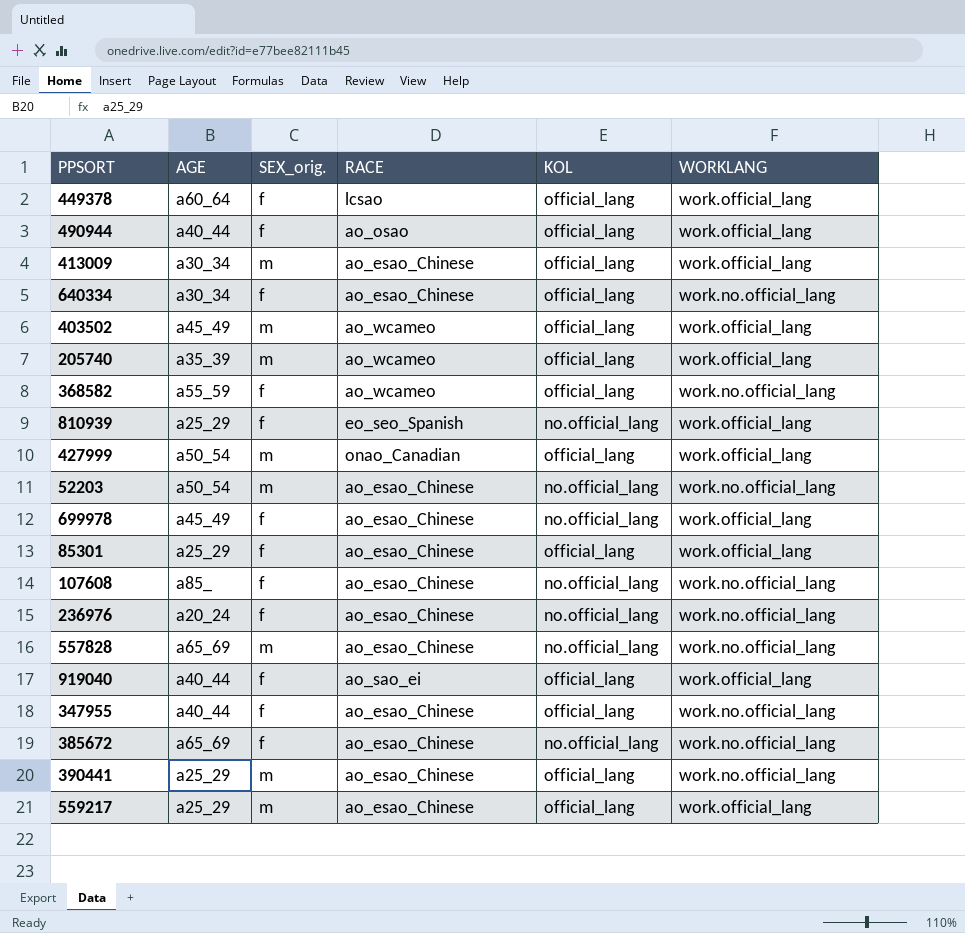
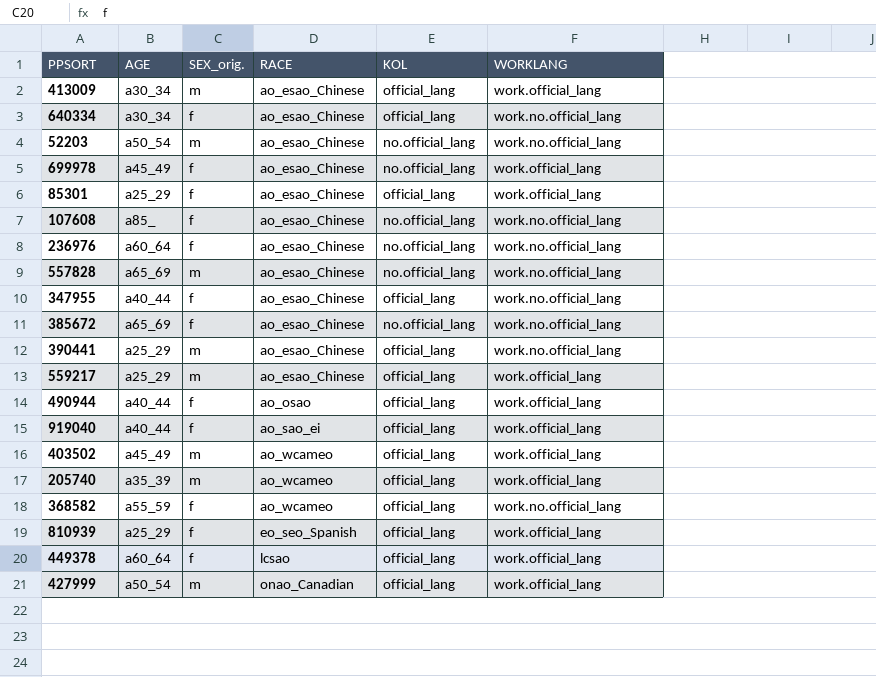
row order: none -> RACE ascending
236976 | AGE: a20_24 -> a60_64
810939 | KOL: no.official_lang -> official_lang

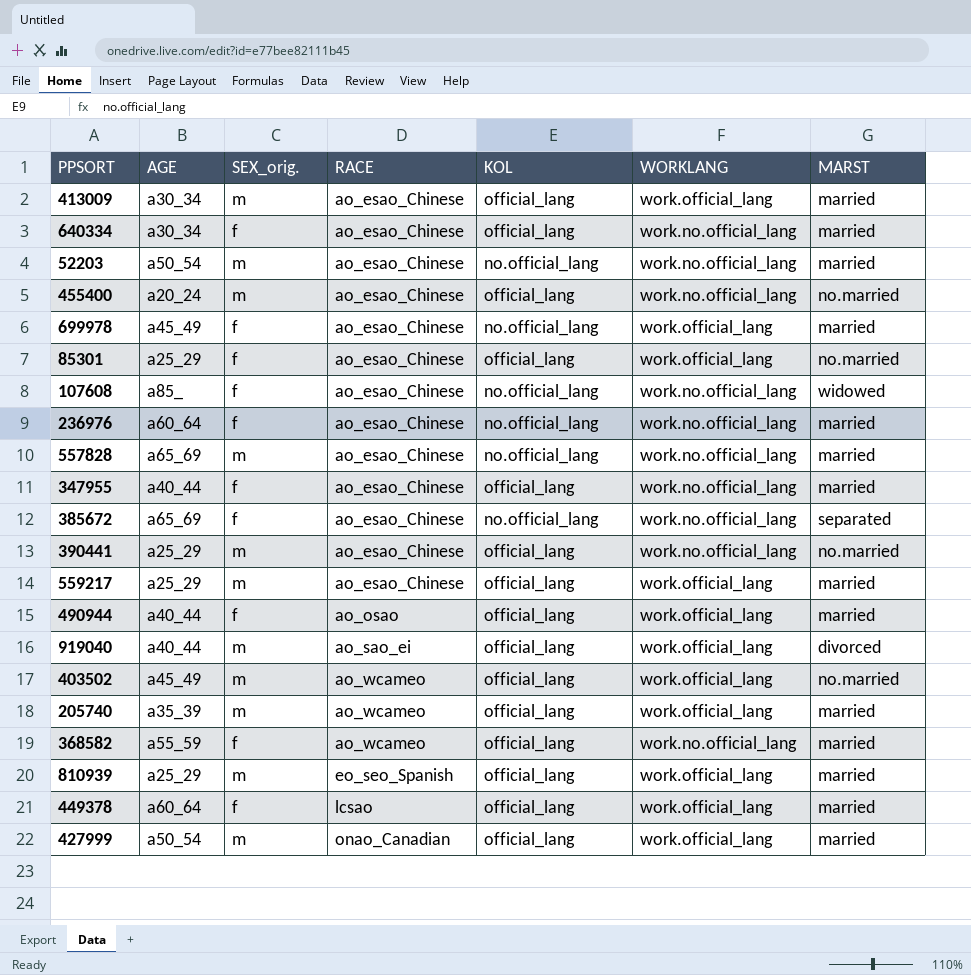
column MARST | position: none -> 7
row 455400: none -> a20_24 | m | ao_esao_Chinese | official_lang | work.no.official_lang | no.married
919040 | SEX_orig.: f -> m
810939 | SEX_orig.: f -> m

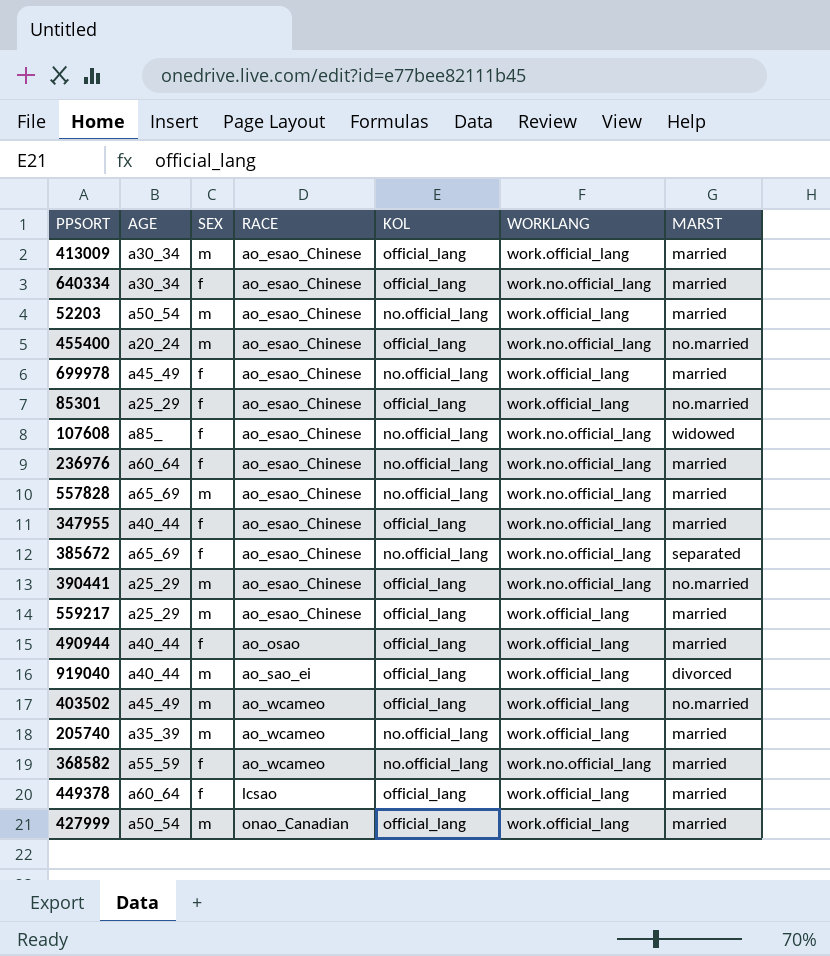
column name: SEX_orig. -> SEX
row 810939: a25_29 | m | eo_seo_Spanish | official_lang | work.official_lang | married -> none
52203 | WORKLANG: work.no.official_lang -> work.official_lang
205740 | KOL: official_lang -> no.official_lang
368582 | KOL: official_lang -> no.official_lang

